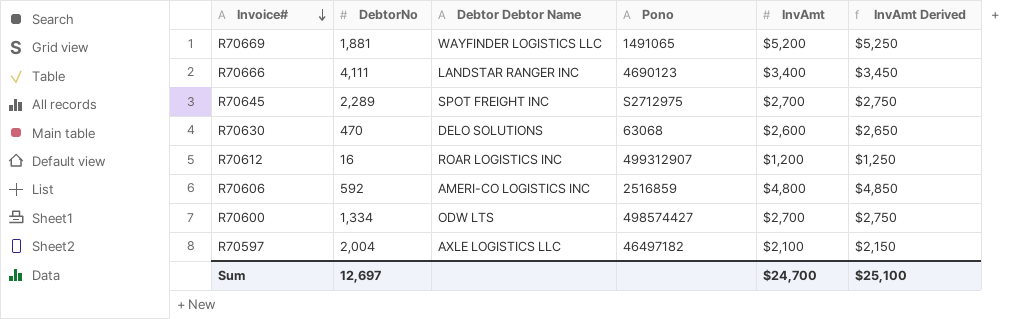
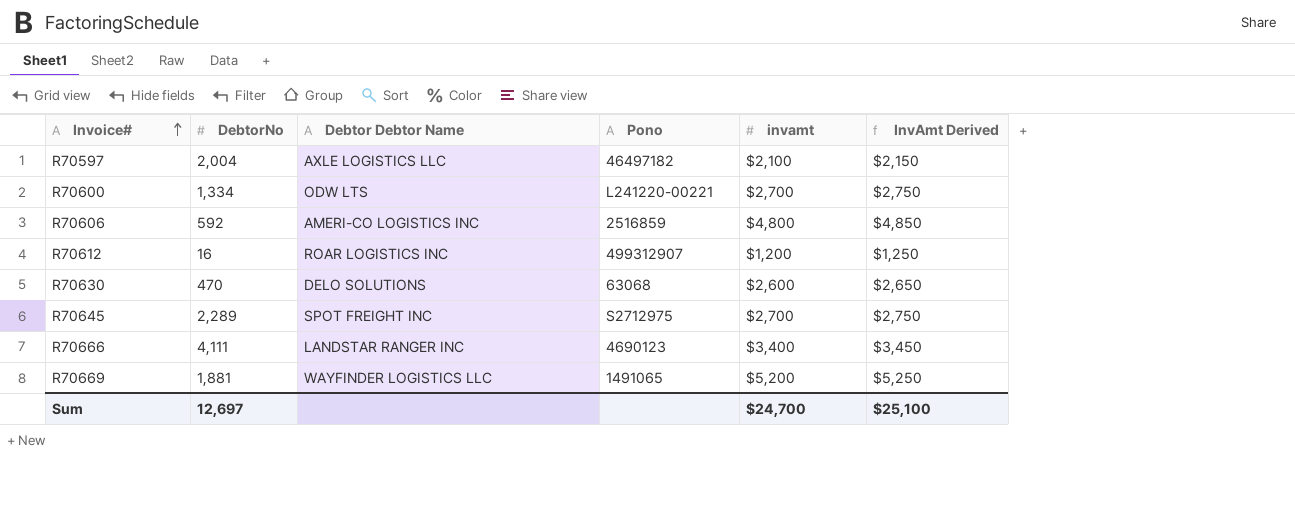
row order: Invoice# descending -> Invoice# ascending
column name: InvAmt -> invamt
R70600 | Pono: 498574427 -> L241220-00221

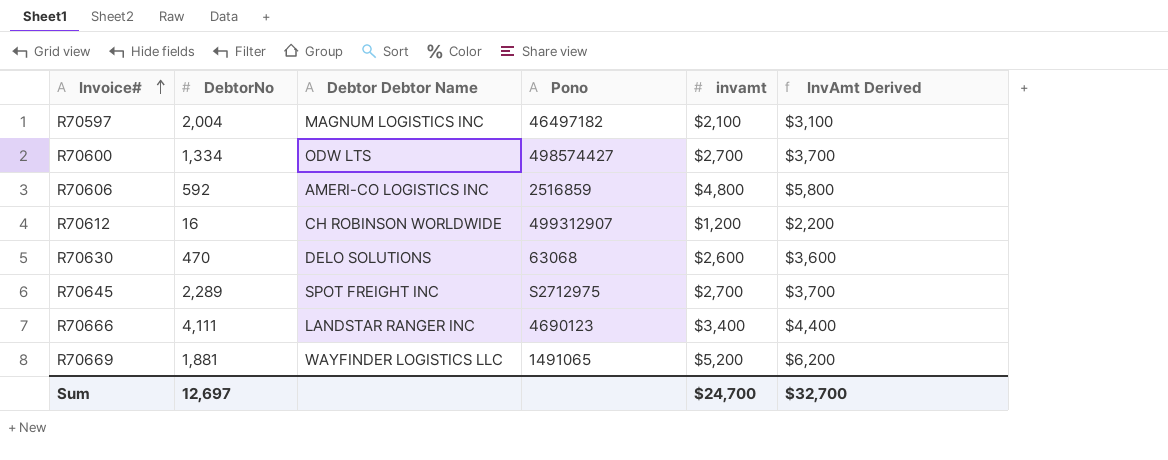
column InvAmt Derived | formula: [invamt] + 50 -> [invamt] + 1000
R70597 | Debtor Debtor Name: AXLE LOGISTICS LLC -> MAGNUM LOGISTICS INC
R70600 | Pono: L241220-00221 -> 498574427
R70612 | Debtor Debtor Name: ROAR LOGISTICS INC -> CH ROBINSON WORLDWIDE
Sum | InvAmt Derived: $25,100 -> $32,700

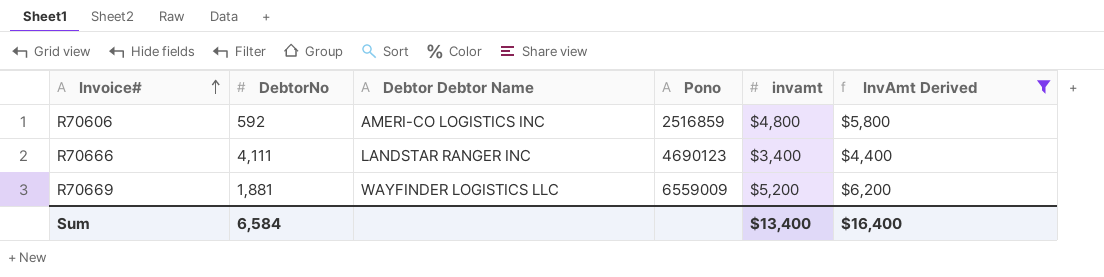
filter: none -> InvAmt Derived >= $4,400
R70669 | Pono: 1491065 -> 6559009
Sum | DebtorNo: 12,697 -> 6,584
Sum | invamt: $24,700 -> $13,400
Sum | InvAmt Derived: $32,700 -> $16,400

